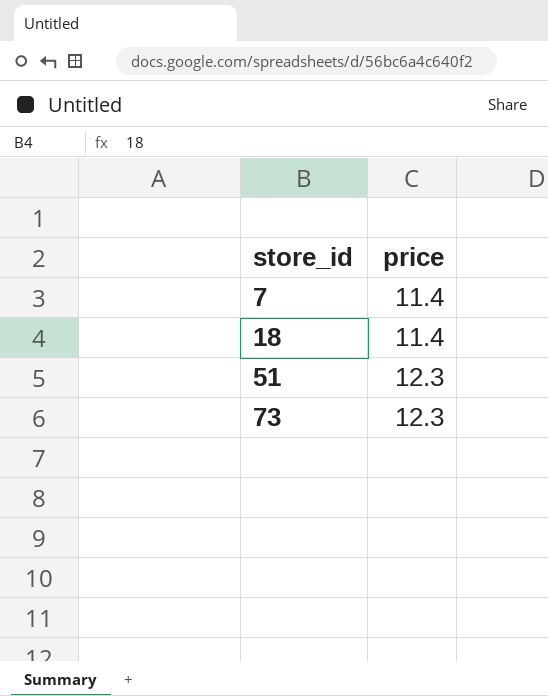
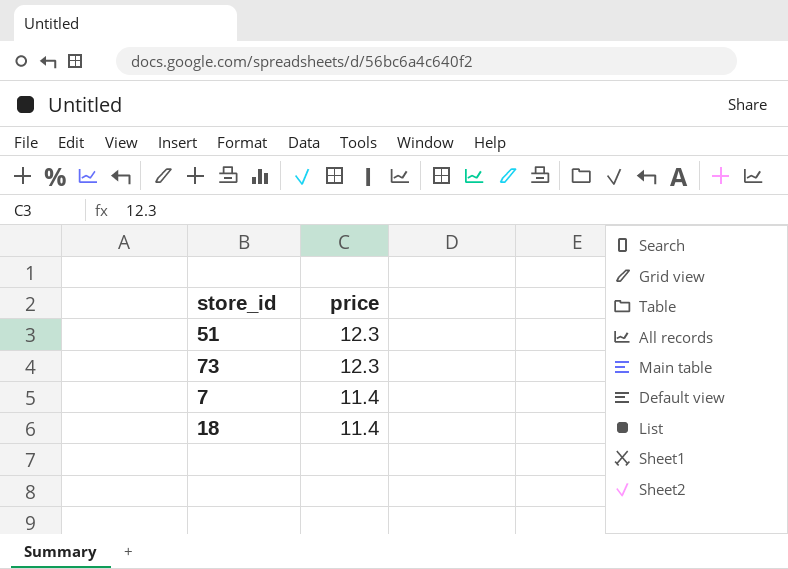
row order: store_id ascending -> price descending

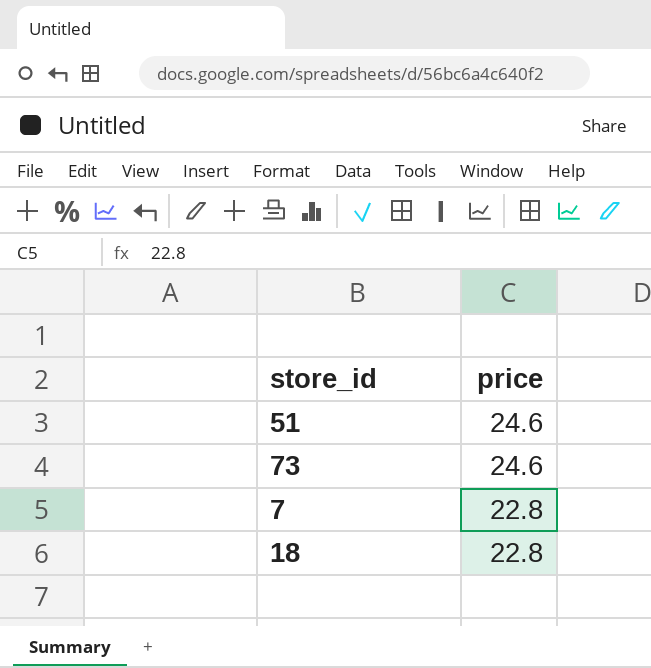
51 | price: 12.3 -> 24.6
73 | price: 12.3 -> 24.6
7 | price: 11.4 -> 22.8
18 | price: 11.4 -> 22.8

